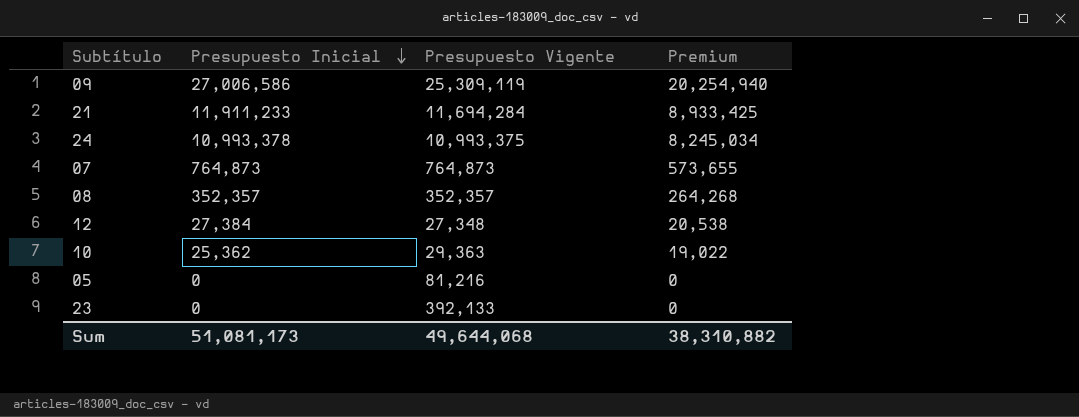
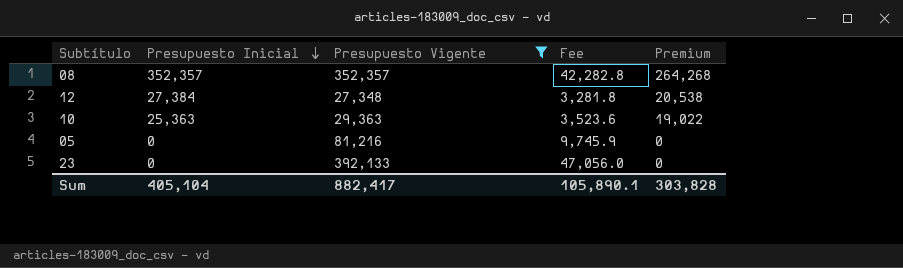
filter: none -> Presupuesto Vigente <= 392,133
column Fee | formula: none -> [Presupuesto Vigente] * 0.12
10 | Presupuesto Inicial: 25,362 -> 25,363
Sum | Presupuesto Inicial: 51,081,173 -> 405,104
Sum | Presupuesto Vigente: 49,644,068 -> 882,417
Sum | Premium: 38,310,882 -> 303,828

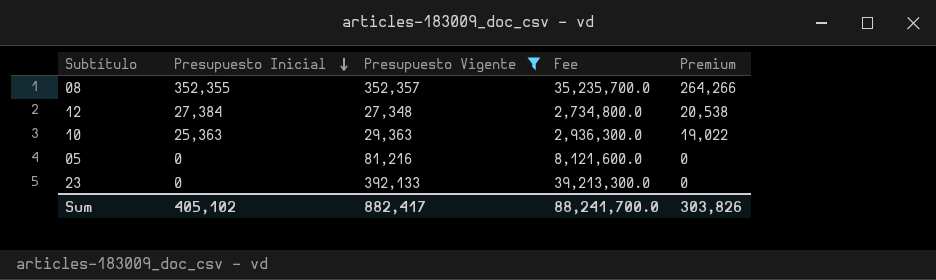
column Fee | formula: [Presupuesto Vigente] * 0.12 -> [Presupuesto Vigente] * 100
08 | Presupuesto Inicial: 352,357 -> 352,355
08 | Premium: 264,268 -> 264,266
Sum | Presupuesto Inicial: 405,104 -> 405,102
Sum | Fee: 105,890.1 -> 88,241,700.0
Sum | Premium: 303,828 -> 303,826

